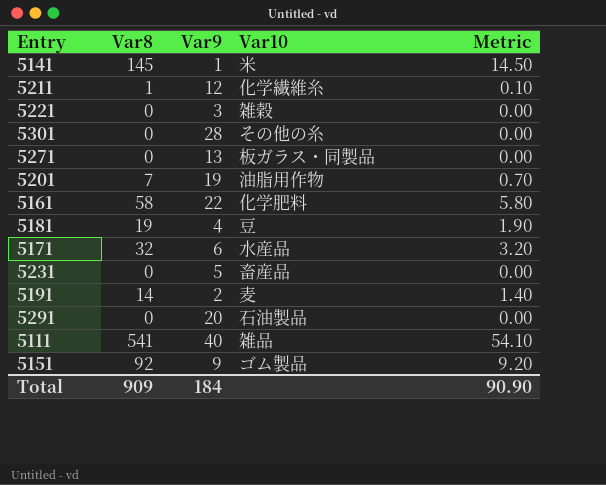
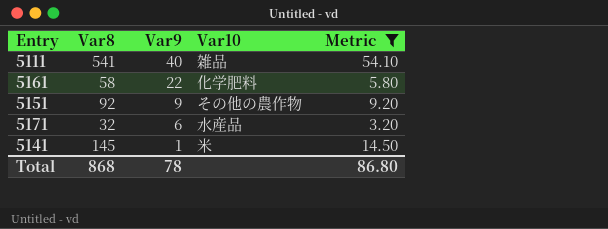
filter: none -> Metric >= 3.20
row order: none -> Var9 descending
5151 | Var10: ゴム製品 -> その他の農作物
Total | Var8: 909 -> 868
Total | Var9: 184 -> 78
Total | Metric: 90.90 -> 86.80

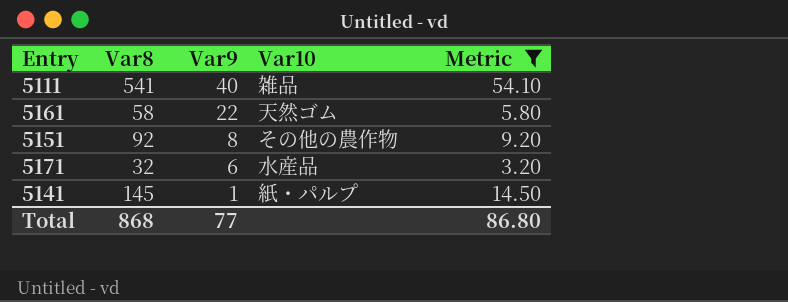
5161 | Var10: 化学肥料 -> 天然ゴム
5151 | Var9: 9 -> 8
5141 | Var10: 米 -> 紙・パルプ
Total | Var9: 78 -> 77

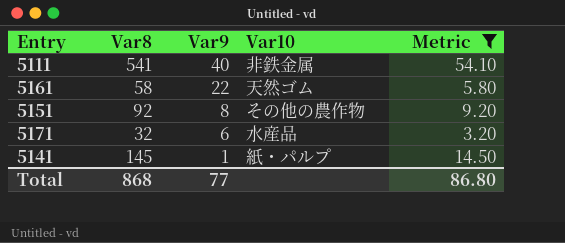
5111 | Var10: 雑品 -> 非鉄金属

